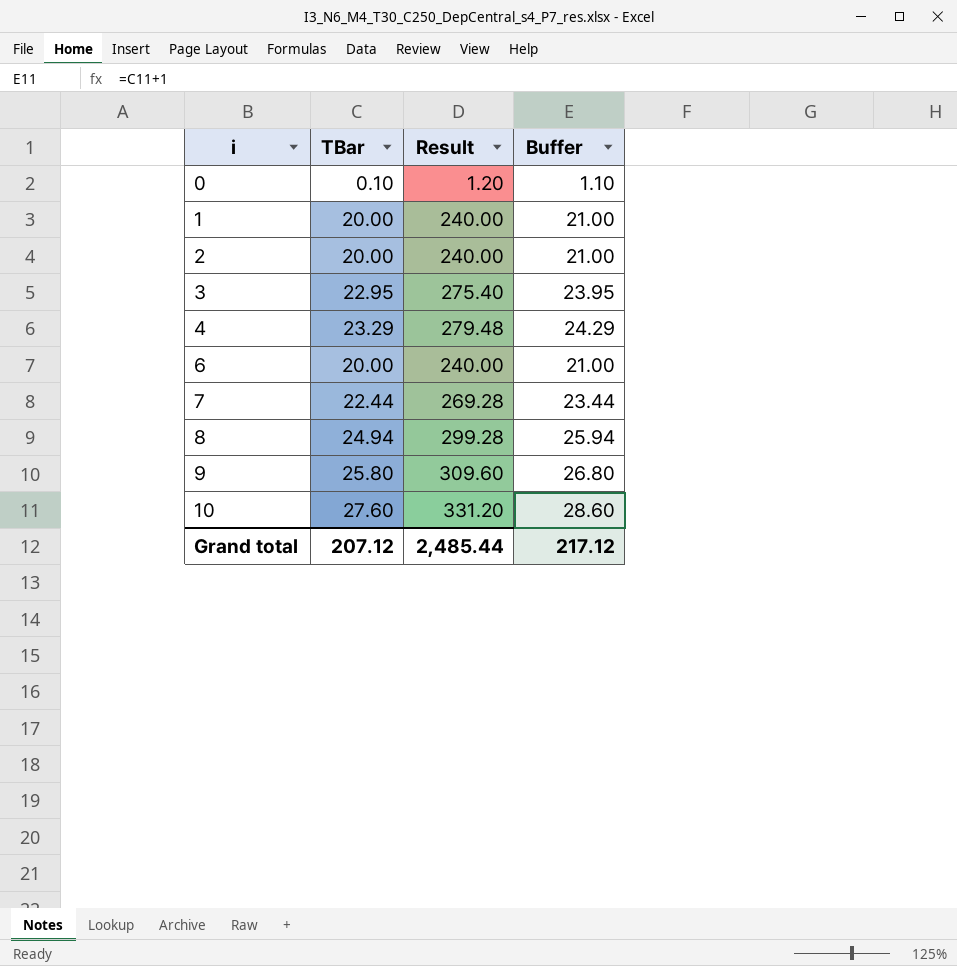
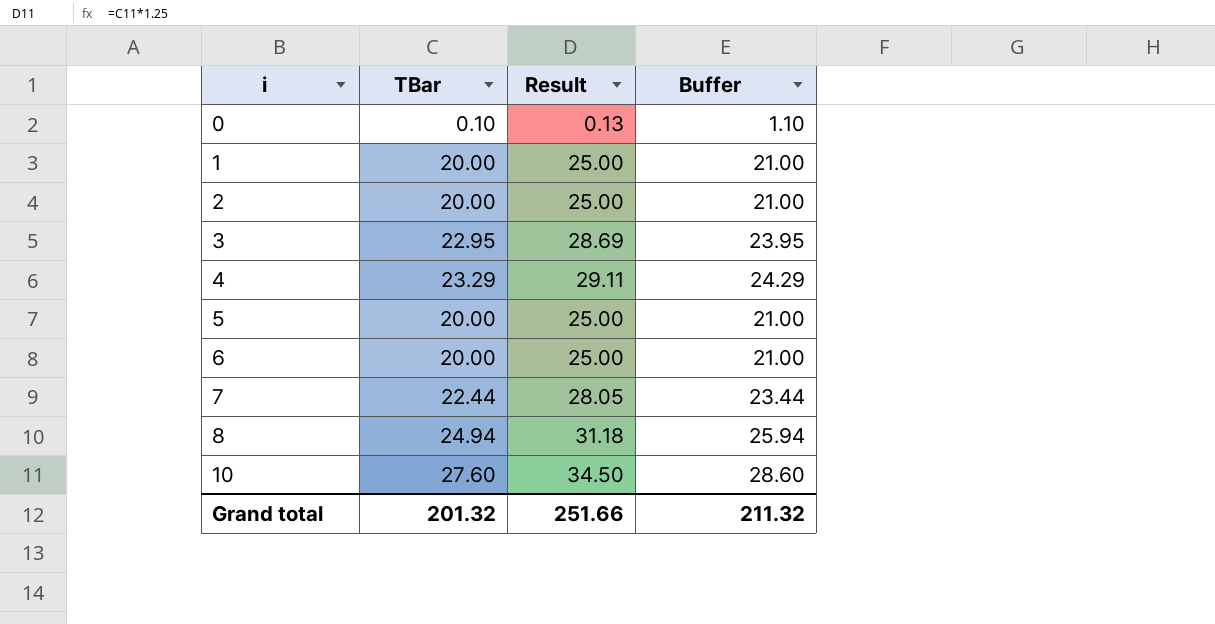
column Result | formula: [TBar] * 12 -> [TBar] * 1.25
row 9: 25.80 | 309.60 | 26.80 -> none
row 5: none -> 20.00 | 25.00 | 21.00
Grand total | TBar: 207.12 -> 201.32
Grand total | Result: 2,485.44 -> 251.66
Grand total | Buffer: 217.12 -> 211.32

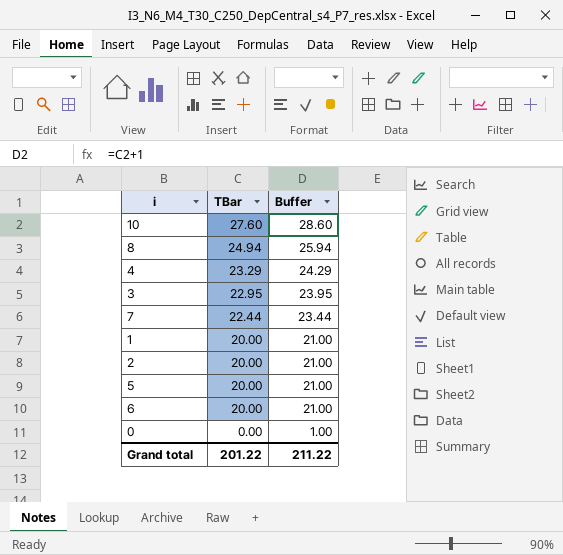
row order: i ascending -> TBar descending
column Result | formula: [TBar] * 1.25 -> none
0 | TBar: 0.10 -> 0.00
0 | Buffer: 1.10 -> 1.00
Grand total | TBar: 201.32 -> 201.22
Grand total | Buffer: 211.32 -> 211.22

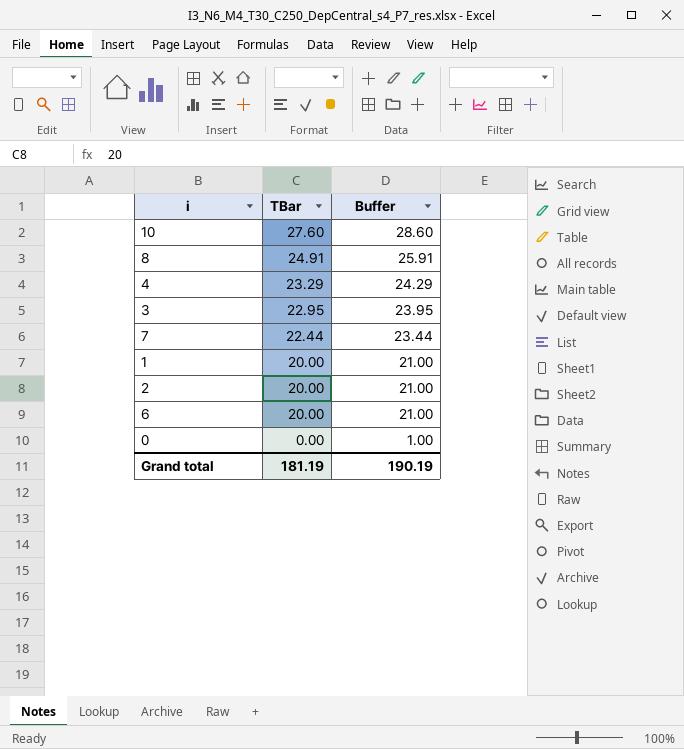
row 5: 20.00 | 21.00 -> none
8 | TBar: 24.94 -> 24.91
8 | Buffer: 25.94 -> 25.91
Grand total | TBar: 201.22 -> 181.19
Grand total | Buffer: 211.22 -> 190.19

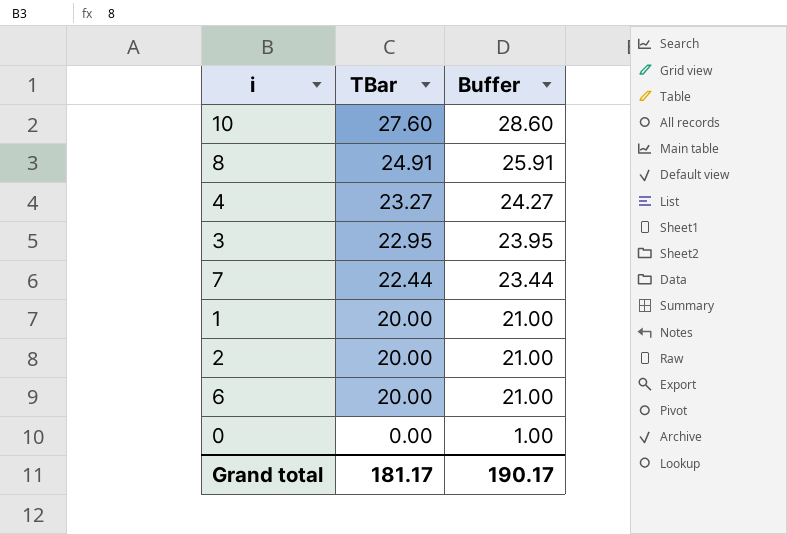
4 | TBar: 23.29 -> 23.27
4 | Buffer: 24.29 -> 24.27
Grand total | TBar: 181.19 -> 181.17
Grand total | Buffer: 190.19 -> 190.17

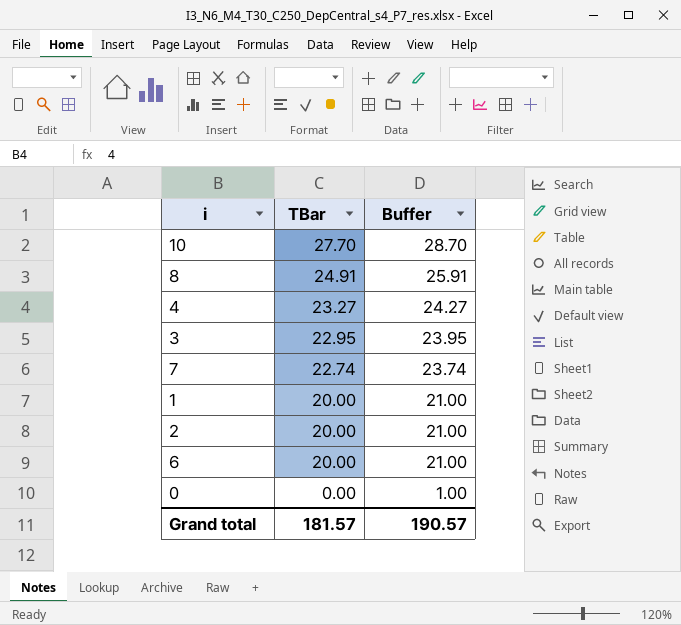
10 | TBar: 27.60 -> 27.70
10 | Buffer: 28.60 -> 28.70
7 | TBar: 22.44 -> 22.74
7 | Buffer: 23.44 -> 23.74
Grand total | TBar: 181.17 -> 181.57
Grand total | Buffer: 190.17 -> 190.57

